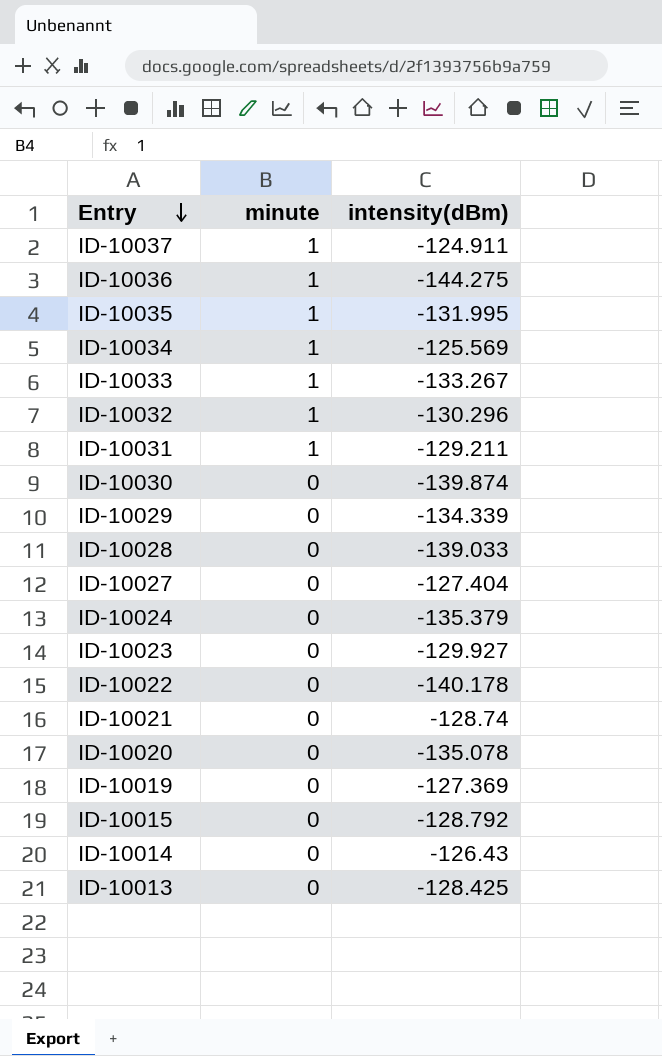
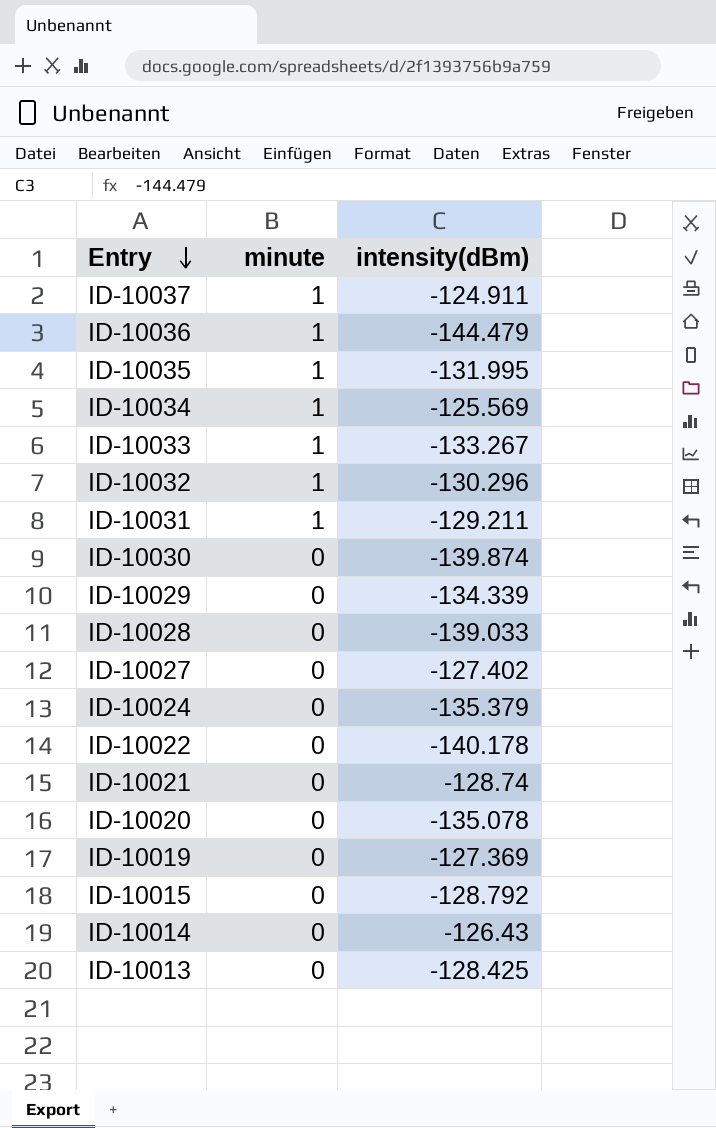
row ID-10023: 0 | -129.927 -> none
ID-10036 | intensity(dBm): -144.275 -> -144.479
ID-10027 | intensity(dBm): -127.404 -> -127.402

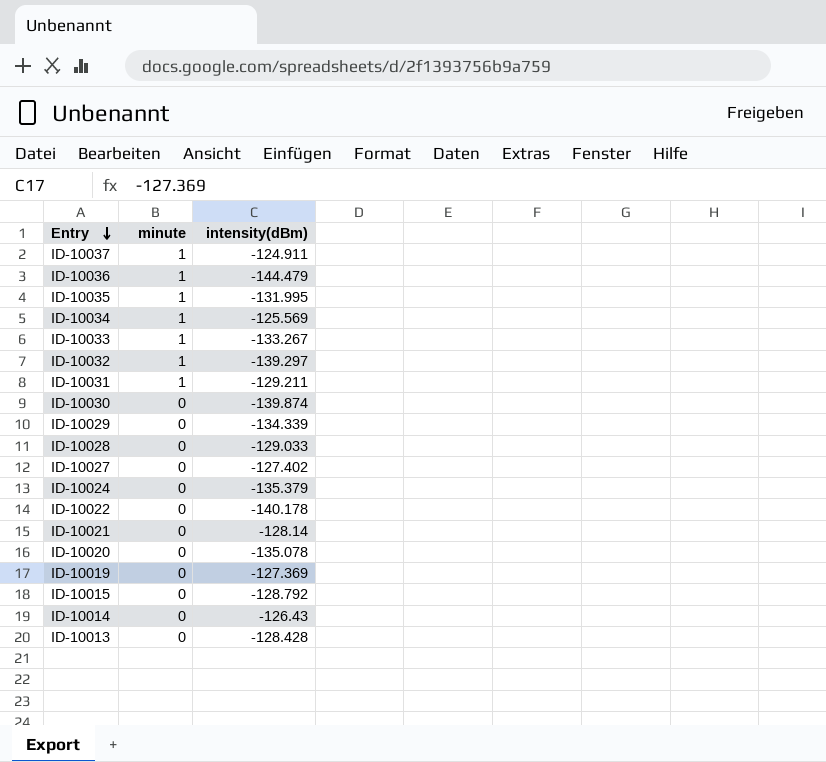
ID-10032 | intensity(dBm): -130.296 -> -139.297
ID-10028 | intensity(dBm): -139.033 -> -129.033
ID-10021 | intensity(dBm): -128.74 -> -128.14
ID-10013 | intensity(dBm): -128.425 -> -128.428

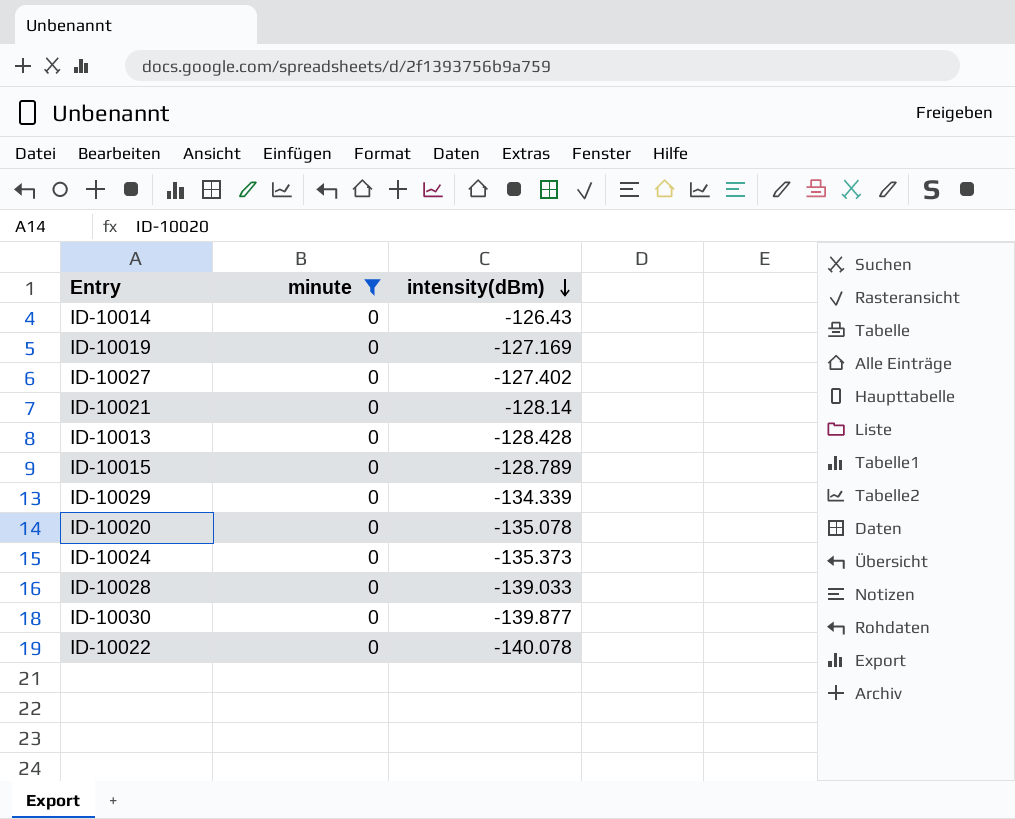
filter: none -> minute = 0
row order: Entry descending -> intensity(dBm) descending
ID-10019 | intensity(dBm): -127.369 -> -127.169
ID-10015 | intensity(dBm): -128.792 -> -128.789
ID-10024 | intensity(dBm): -135.379 -> -135.373
ID-10028 | intensity(dBm): -129.033 -> -139.033
ID-10030 | intensity(dBm): -139.874 -> -139.877
ID-10022 | intensity(dBm): -140.178 -> -140.078

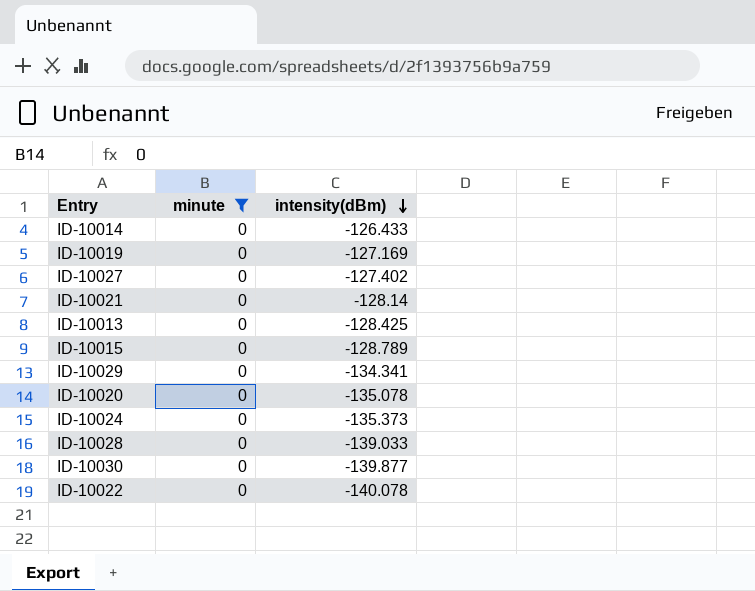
ID-10014 | intensity(dBm): -126.43 -> -126.433
ID-10013 | intensity(dBm): -128.428 -> -128.425
ID-10029 | intensity(dBm): -134.339 -> -134.341

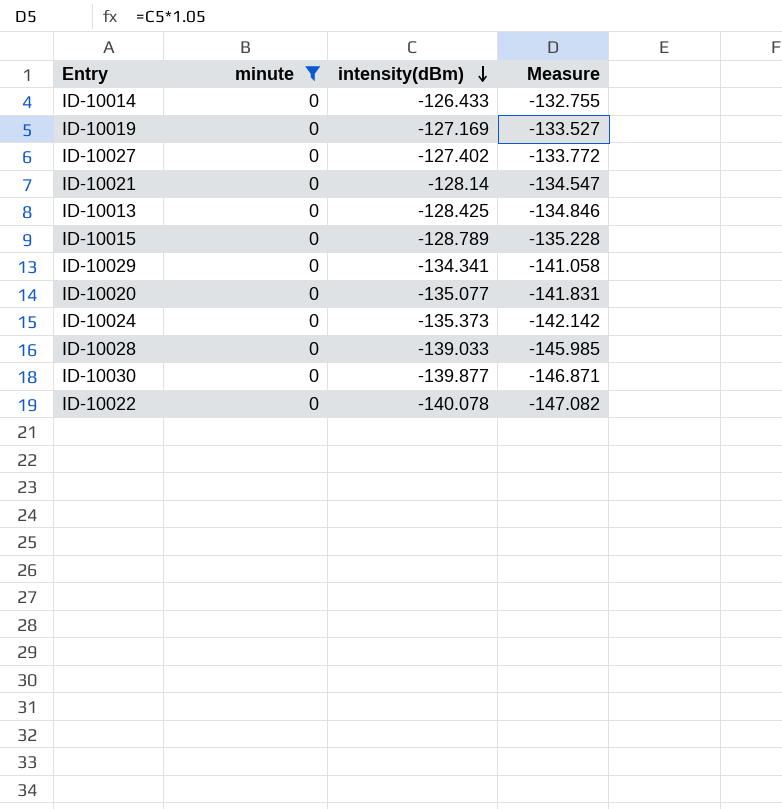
column Measure | formula: none -> [intensity(dBm)] * 1.05
ID-10020 | intensity(dBm): -135.078 -> -135.077

